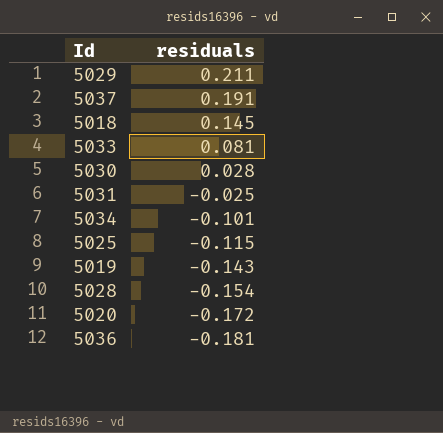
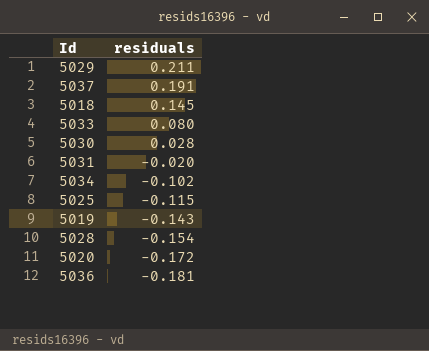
5033 | residuals: 0.081 -> 0.080
5031 | residuals: -0.025 -> -0.020
5034 | residuals: -0.101 -> -0.102

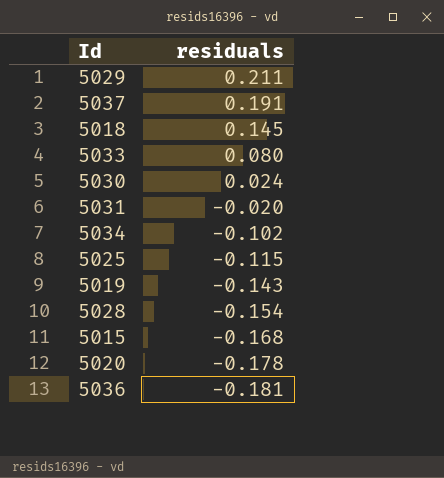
5030 | residuals: 0.028 -> 0.024
row 5015: none -> -0.168
5020 | residuals: -0.172 -> -0.178

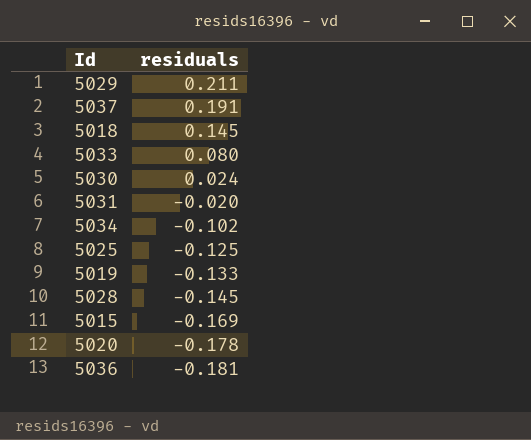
5025 | residuals: -0.115 -> -0.125
5019 | residuals: -0.143 -> -0.133
5028 | residuals: -0.154 -> -0.145
5015 | residuals: -0.168 -> -0.169

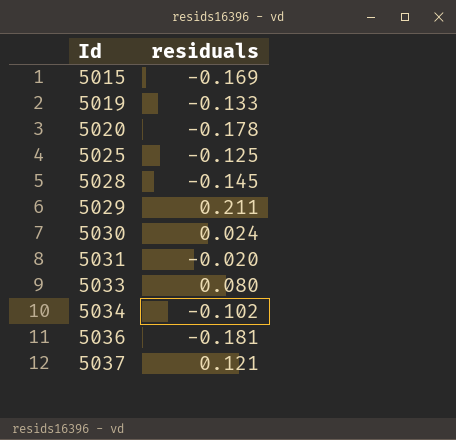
row order: residuals descending -> Id ascending
row 5018: 0.145 -> none
5037 | residuals: 0.191 -> 0.121

